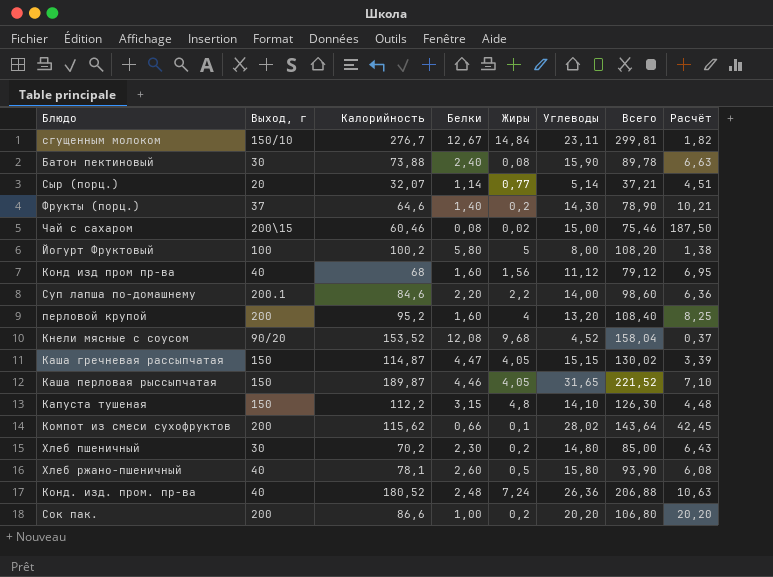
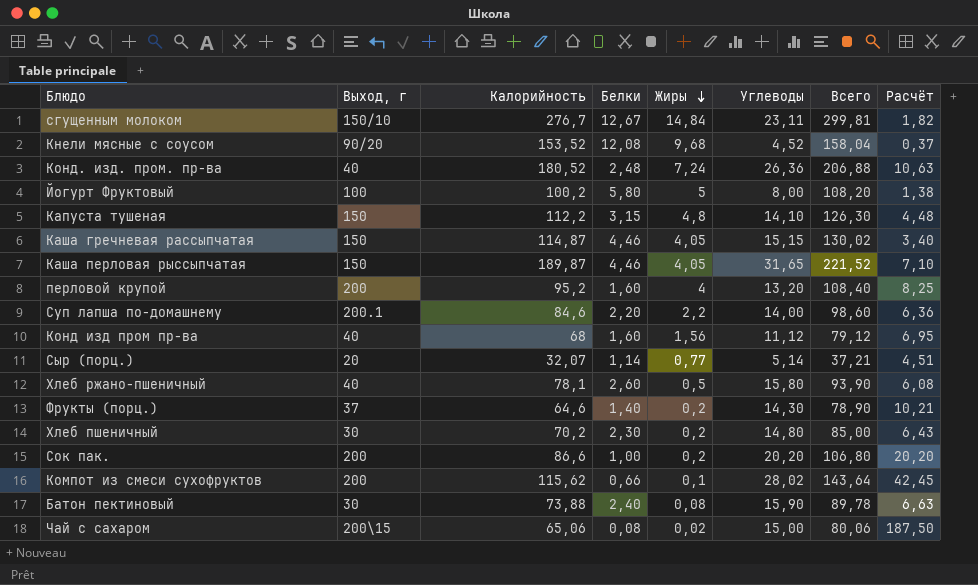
row order: none -> Жиры descending
Каша гречневая рассыпчатая | Белки: 4,47 -> 4,46
Каша гречневая рассыпчатая | Расчёт: 3,39 -> 3,40
Чай с сахаром | Калорийность: 60,46 -> 65,06
Чай с сахаром | Всего: 75,46 -> 80,06

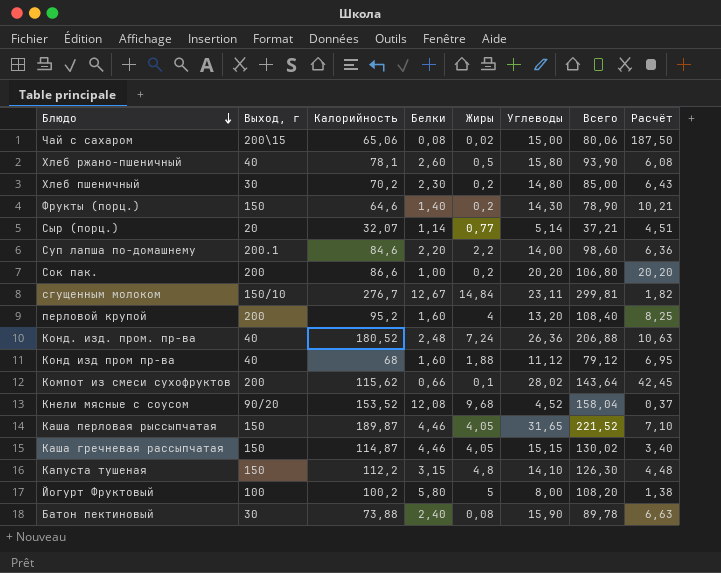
row order: Жиры descending -> Блюдо descending
Фрукты (порц.) | Выход, г: 37 -> 150
Конд изд пром пр-ва | Жиры: 1,56 -> 1,88

